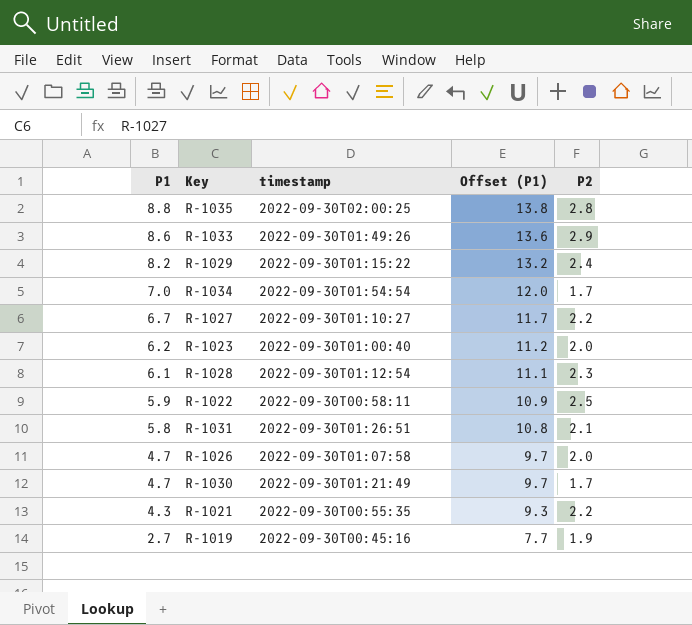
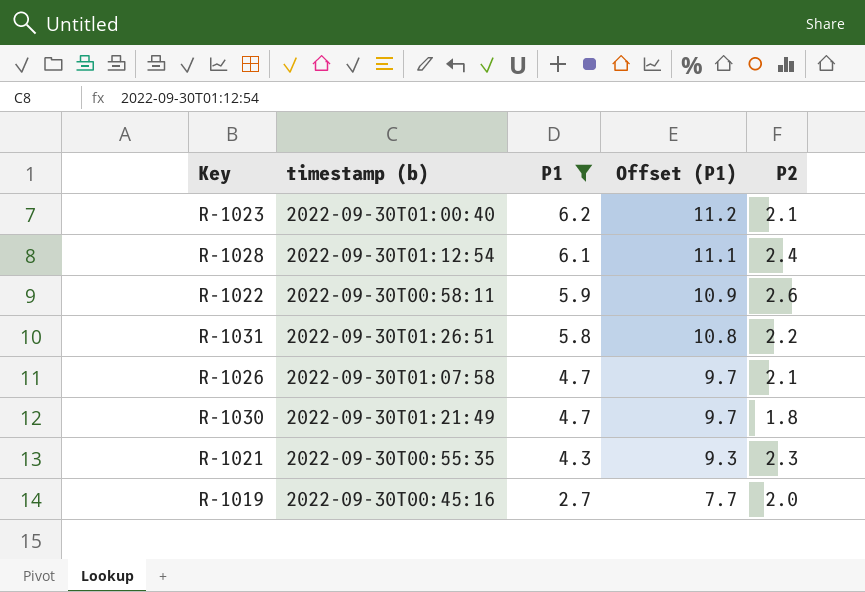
filter: none -> P1 <= 6.2
column name: timestamp -> timestamp (b)
column P1 | position: 1 -> 3
R-1023 | P2: 2.0 -> 2.1
R-1028 | P2: 2.3 -> 2.4
R-1022 | P2: 2.5 -> 2.6
R-1031 | P2: 2.1 -> 2.2
R-1026 | P2: 2.0 -> 2.1
R-1030 | P2: 1.7 -> 1.8
R-1021 | P2: 2.2 -> 2.3
R-1019 | P2: 1.9 -> 2.0

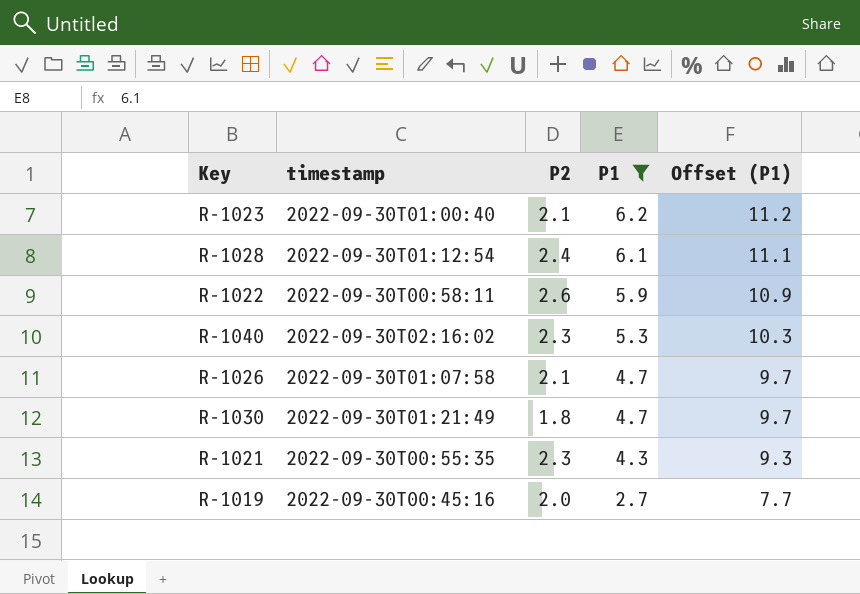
column name: timestamp (b) -> timestamp
column P2 | position: 5 -> 3
row R-1031: 2022-09-30T01:26:51 | 5.8 | 10.8 | 2.2 -> none
row R-1040: none -> 2022-09-30T02:16:02 | 2.3 | 5.3 | 10.3

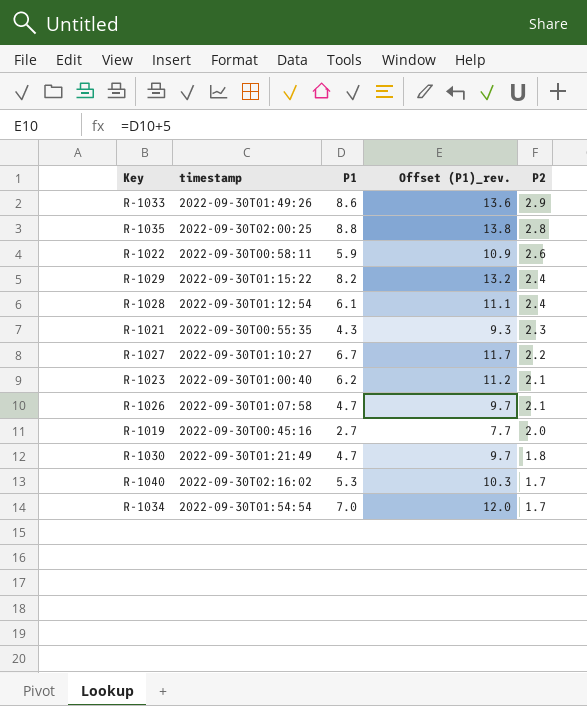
filter: P1 <= 6.2 -> none
row order: P1 descending -> P2 descending
column name: Offset (P1) -> Offset (P1)_rev.
column P2 | position: 3 -> 5
R-1040 | P2: 2.3 -> 1.7

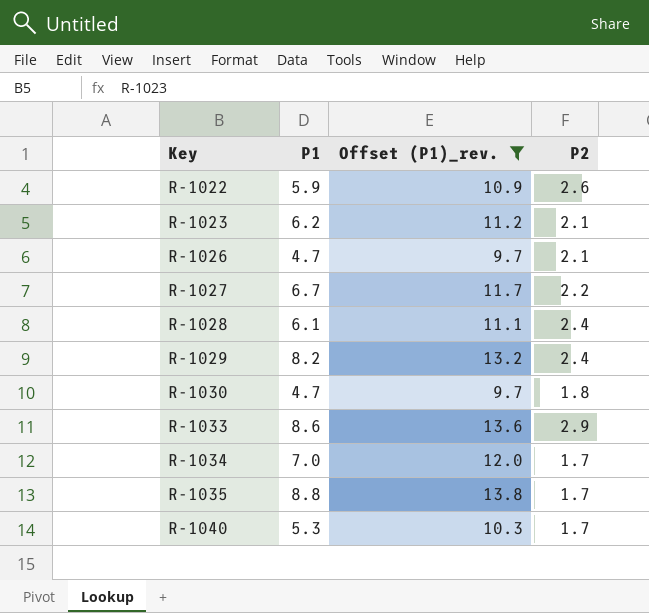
filter: none -> Offset (P1)_rev. >= 9.7
row order: P2 descending -> Key ascending
column timestamp | position: 2 -> none
R-1035 | P2: 2.8 -> 1.7

